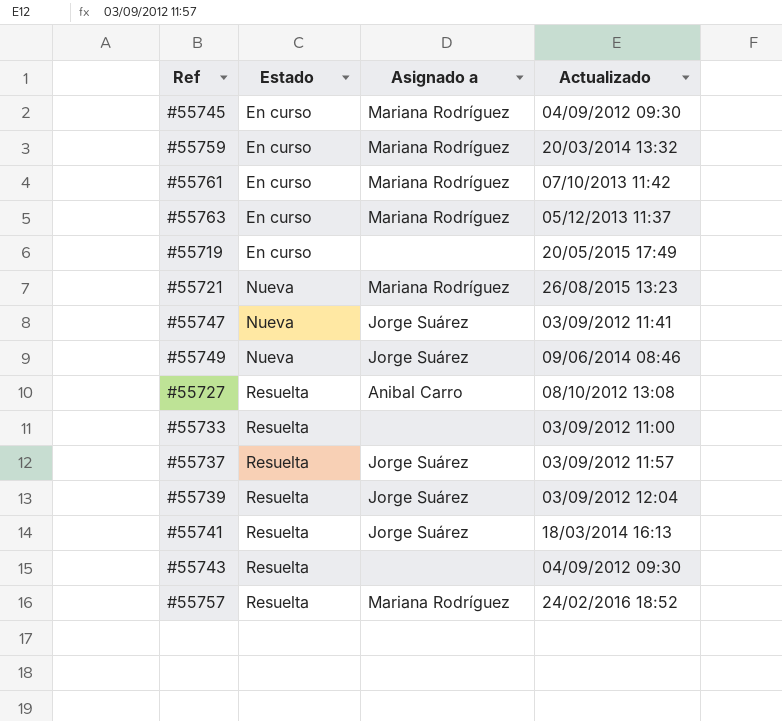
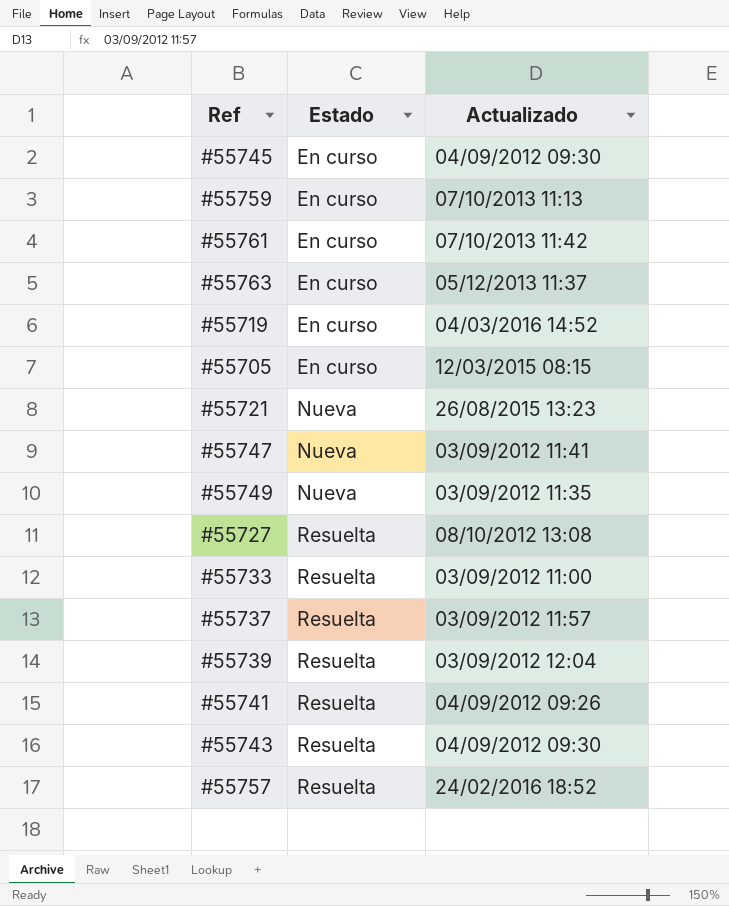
column Asignado a | position: 3 -> none
#55759 | Actualizado: 20/03/2014 13:32 -> 07/10/2013 11:13
#55719 | Actualizado: 20/05/2015 17:49 -> 04/03/2016 14:52
row #55705: none -> En curso | 12/03/2015 08:15
#55749 | Actualizado: 09/06/2014 08:46 -> 03/09/2012 11:35
#55741 | Actualizado: 18/03/2014 16:13 -> 04/09/2012 09:26

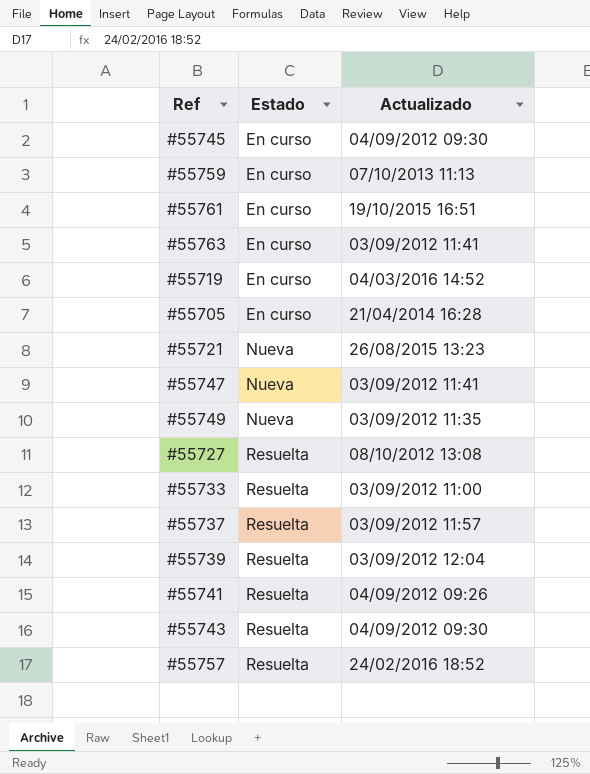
#55761 | Actualizado: 07/10/2013 11:42 -> 19/10/2015 16:51
#55763 | Actualizado: 05/12/2013 11:37 -> 03/09/2012 11:41
#55705 | Actualizado: 12/03/2015 08:15 -> 21/04/2014 16:28

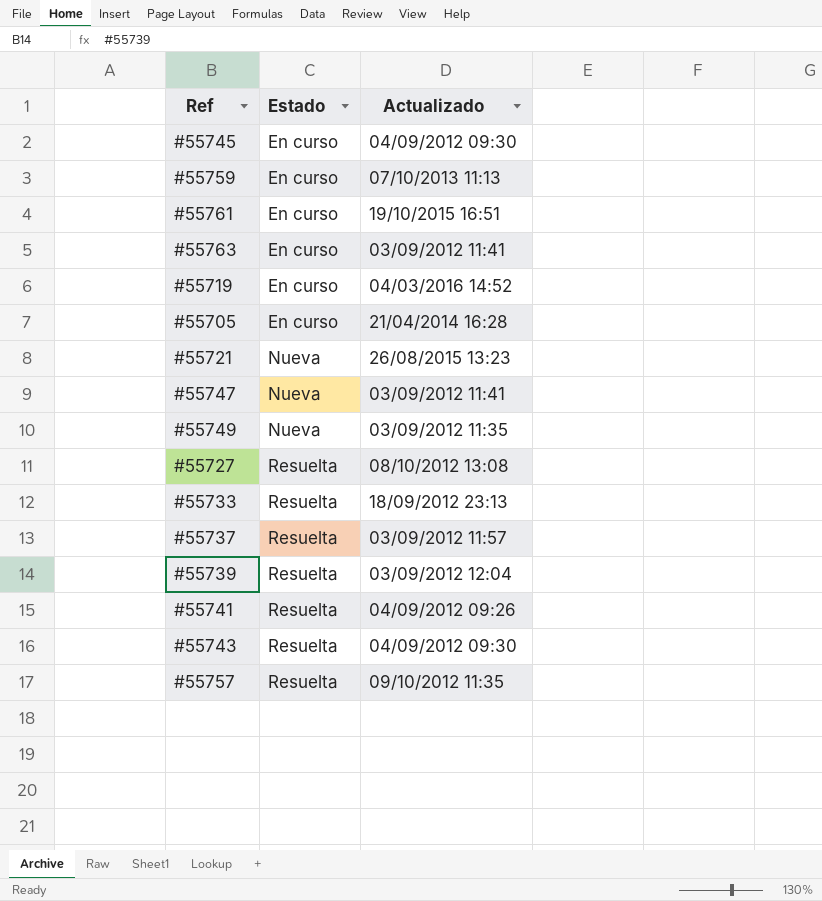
#55733 | Actualizado: 03/09/2012 11:00 -> 18/09/2012 23:13
#55757 | Actualizado: 24/02/2016 18:52 -> 09/10/2012 11:35

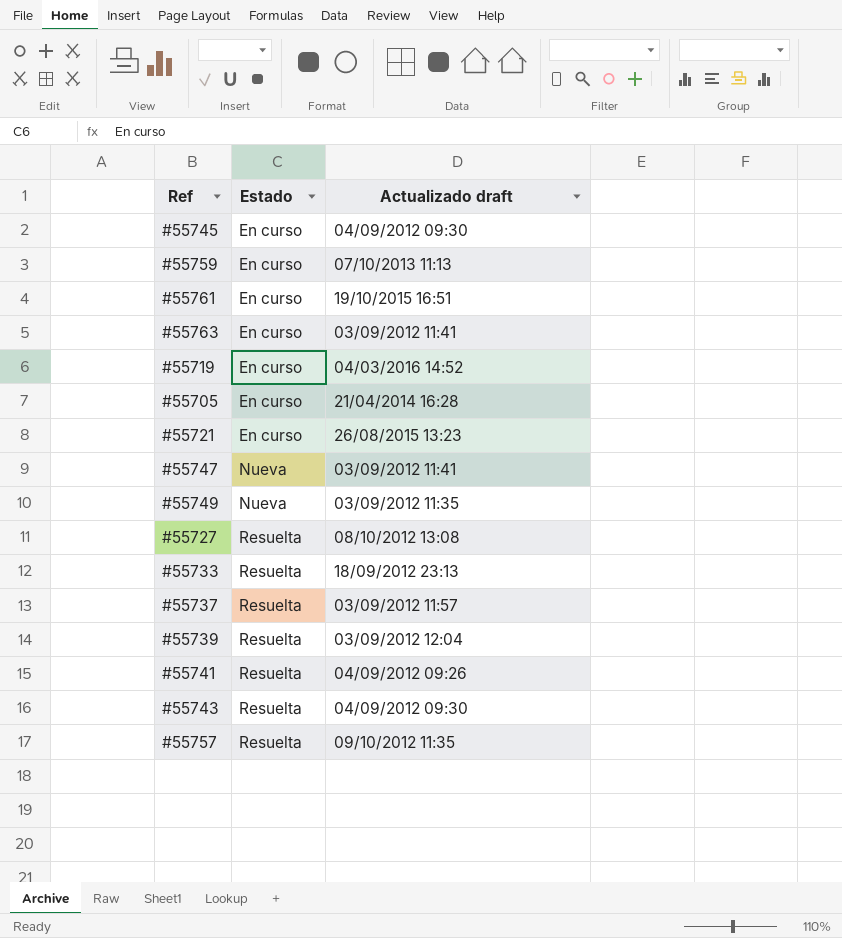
column name: Actualizado -> Actualizado draft
#55721 | Estado: Nueva -> En curso

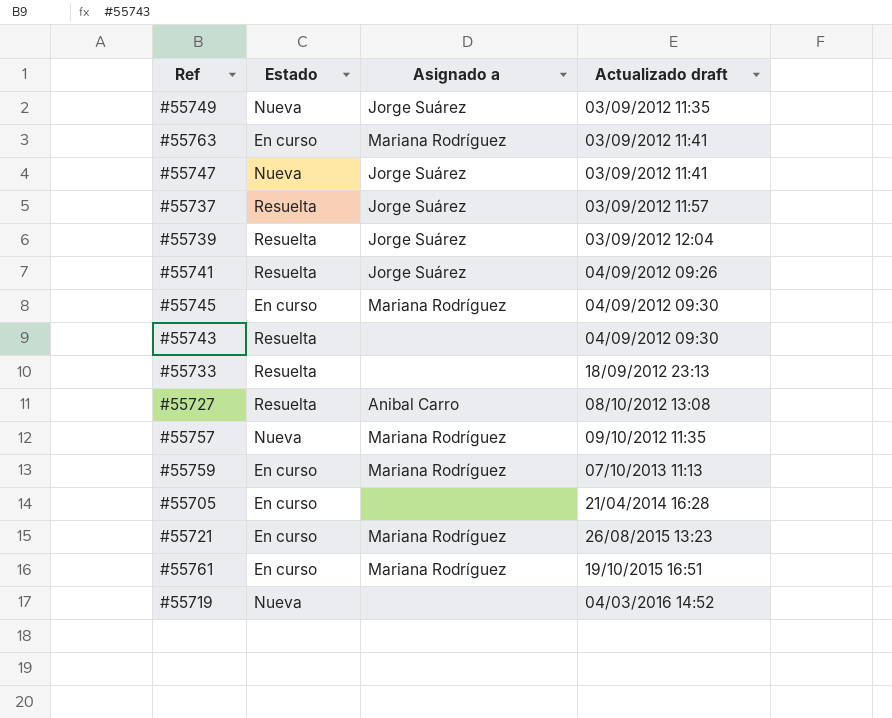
row order: Estado ascending -> Actualizado draft ascending
column Asignado a | position: none -> 3
#55757 | Estado: Resuelta -> Nueva
#55719 | Estado: En curso -> Nueva

